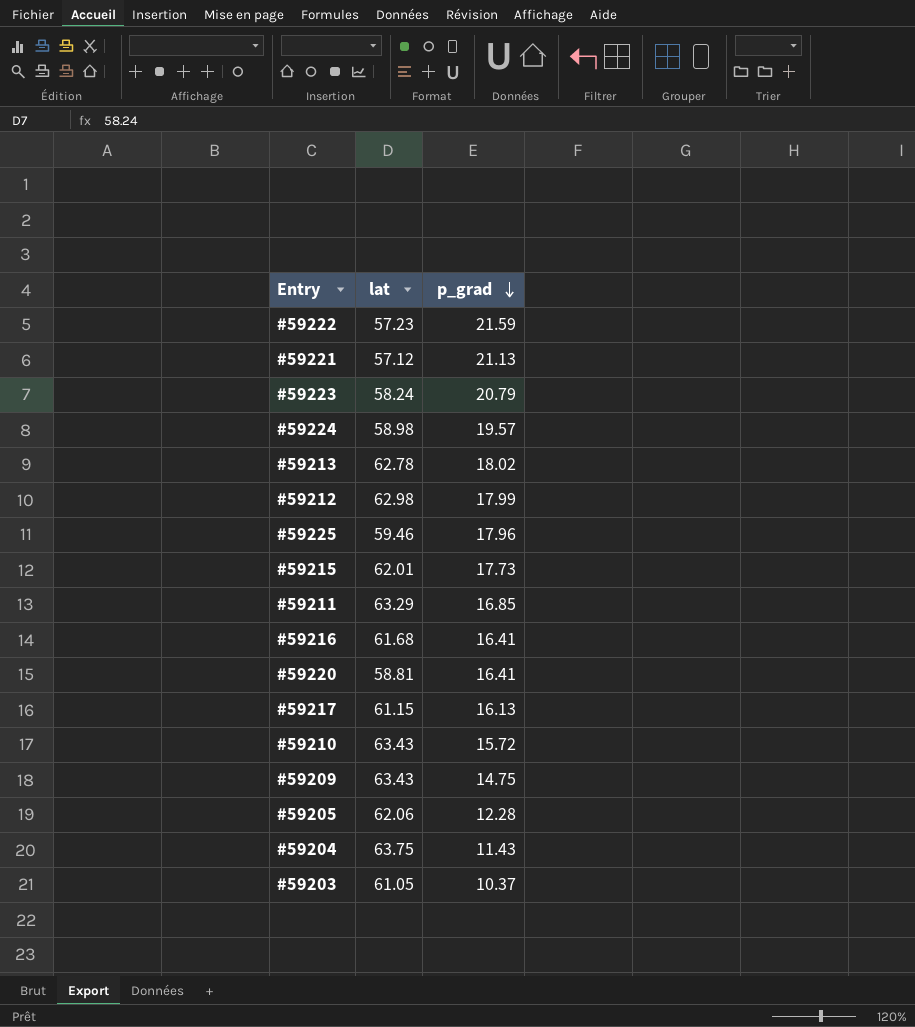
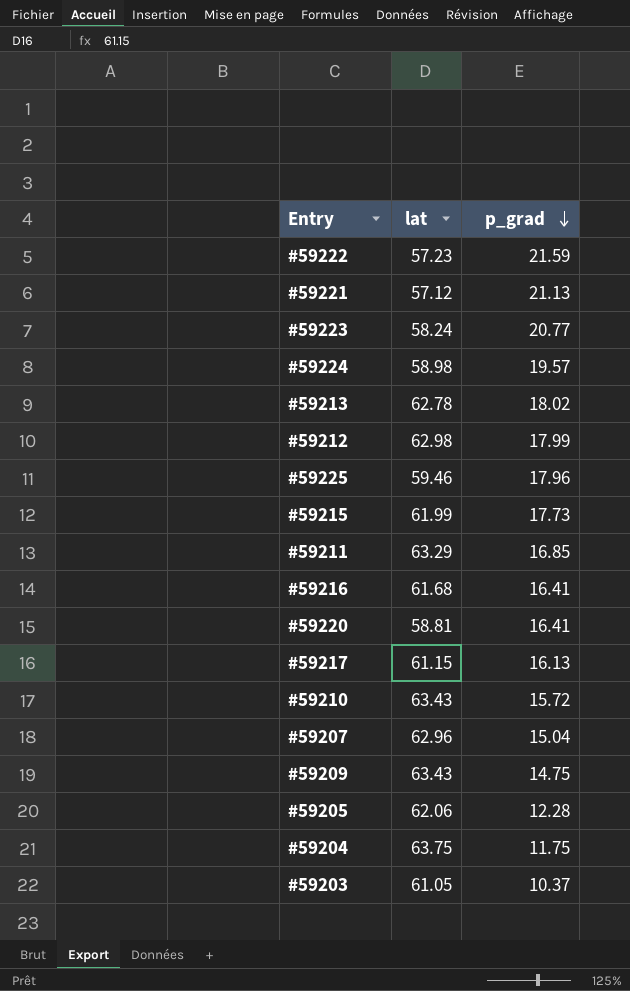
#59223 | p_grad: 20.79 -> 20.77
#59215 | lat: 62.01 -> 61.99
row #59207: none -> 62.96 | 15.04
#59204 | p_grad: 11.43 -> 11.75

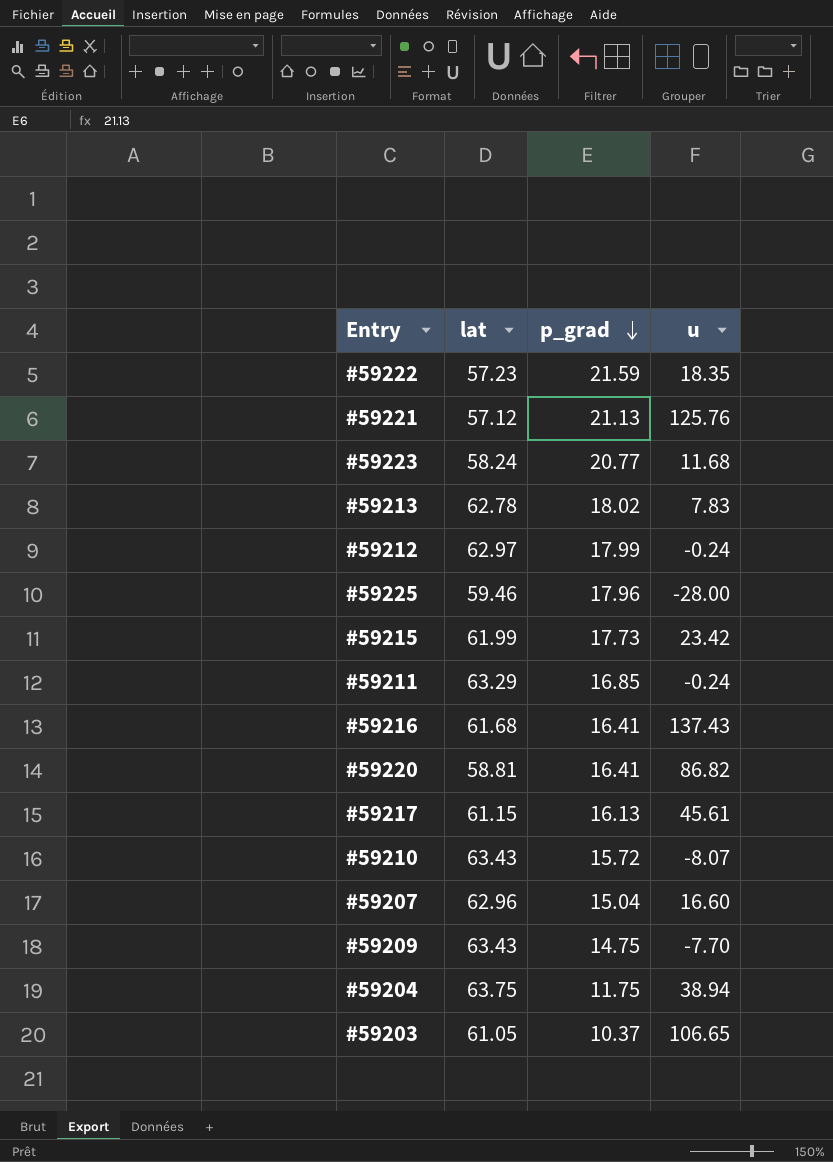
column u | position: none -> 4
row #59224: 58.98 | 19.57 -> none
row #59205: 62.06 | 12.28 -> none
#59212 | lat: 62.98 -> 62.97

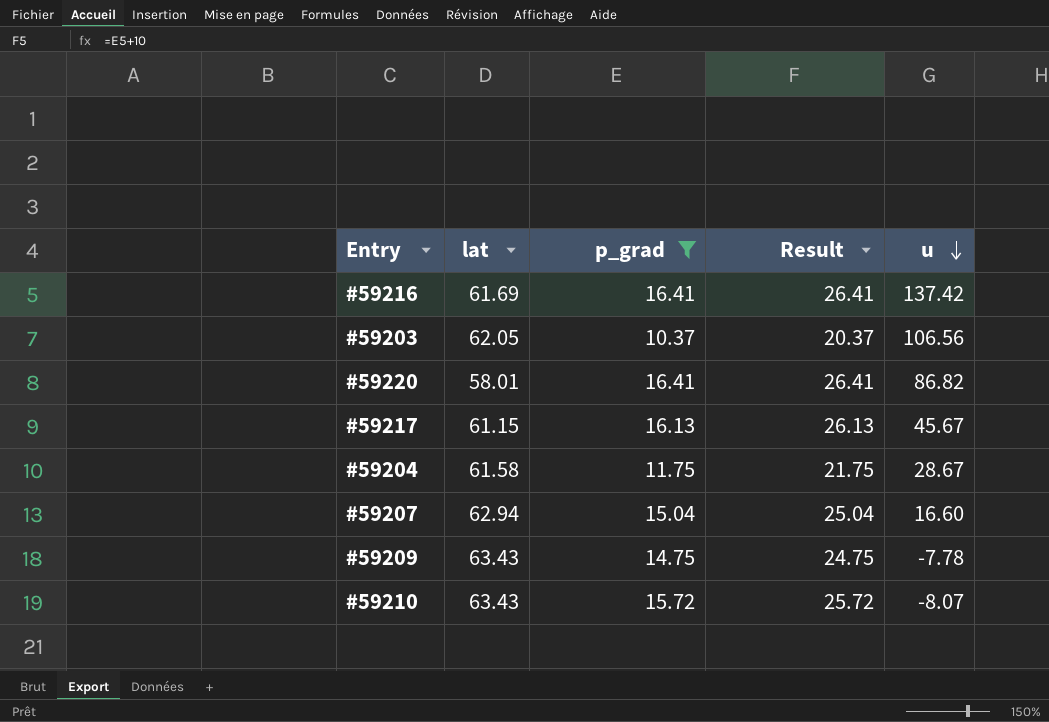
filter: none -> p_grad <= 16.41
row order: p_grad descending -> u descending
column Result | formula: none -> [p_grad] + 10
#59216 | lat: 61.68 -> 61.69
#59216 | u: 137.43 -> 137.42
#59203 | lat: 61.05 -> 62.05
#59203 | u: 106.65 -> 106.56
#59220 | lat: 58.81 -> 58.01
#59217 | u: 45.61 -> 45.67
#59204 | lat: 63.75 -> 61.58
#59204 | u: 38.94 -> 28.67
#59207 | lat: 62.96 -> 62.94
#59209 | u: -7.70 -> -7.78

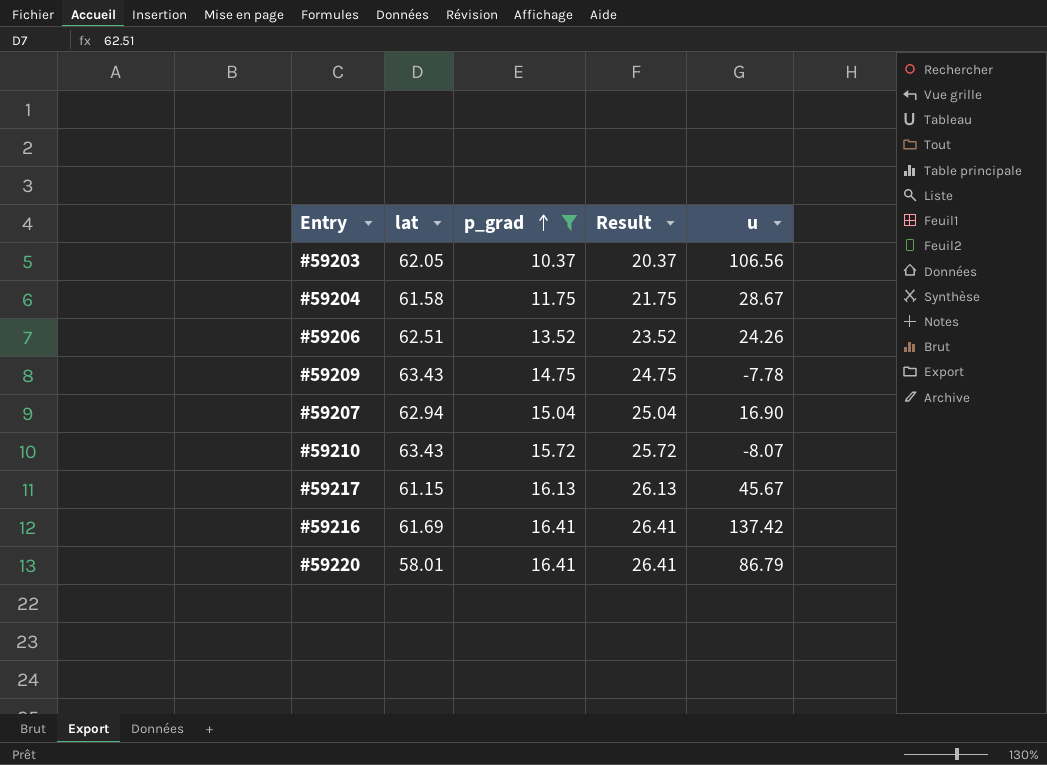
row order: u descending -> p_grad ascending
row #59206: none -> 62.51 | 13.52 | 23.52 | 24.26
#59207 | u: 16.60 -> 16.90
#59220 | u: 86.82 -> 86.79

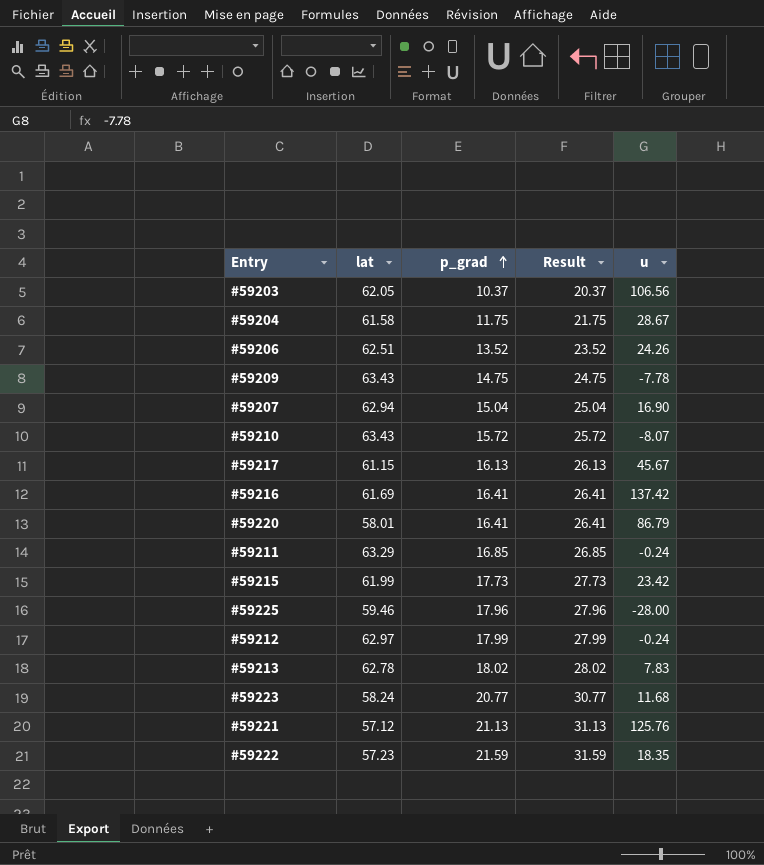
filter: p_grad <= 16.41 -> none

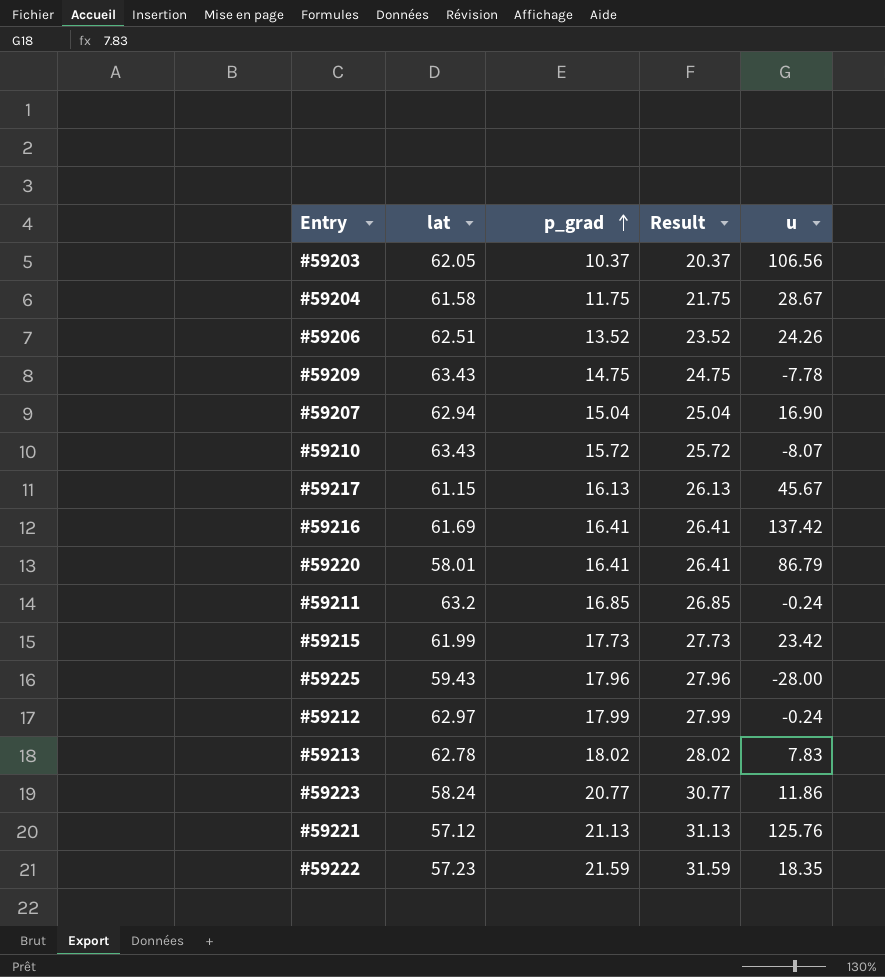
#59211 | lat: 63.29 -> 63.2
#59225 | lat: 59.46 -> 59.43
#59223 | u: 11.68 -> 11.86

